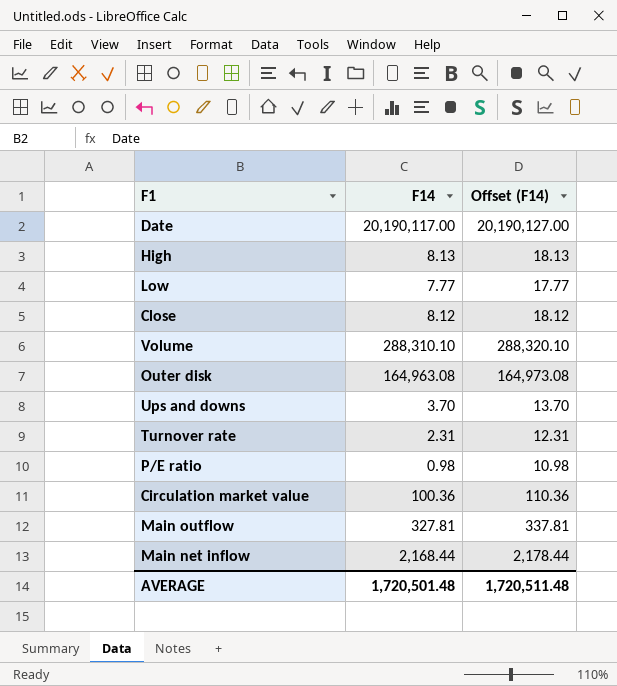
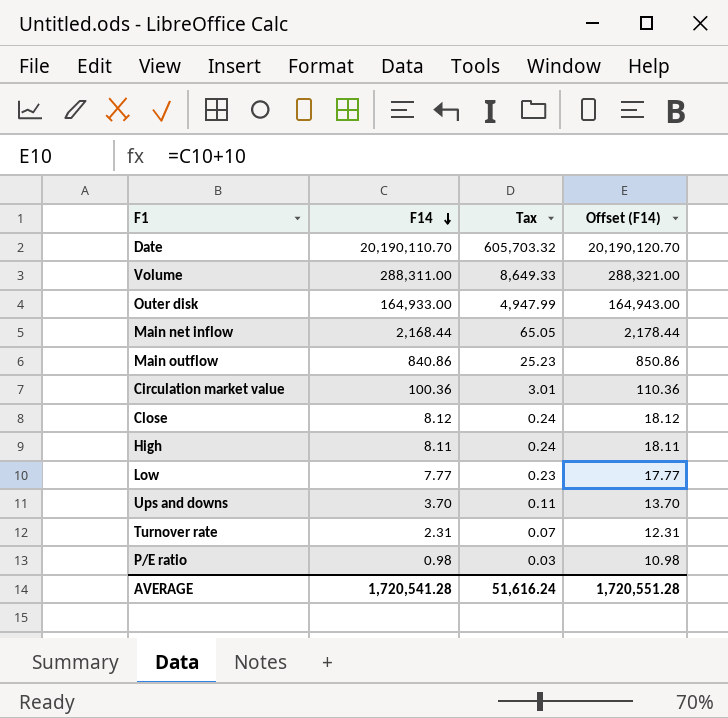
row order: none -> F14 descending
column Tax | formula: none -> [F14] * 0.03
Date | F14: 20,190,117.00 -> 20,190,110.70
Date | Offset (F14): 20,190,127.00 -> 20,190,120.70
Volume | F14: 288,310.10 -> 288,311.00
Volume | Offset (F14): 288,320.10 -> 288,321.00
Outer disk | F14: 164,963.08 -> 164,933.00
Outer disk | Offset (F14): 164,973.08 -> 164,943.00
Main outflow | F14: 327.81 -> 840.86
Main outflow | Offset (F14): 337.81 -> 850.86
High | F14: 8.13 -> 8.11
High | Offset (F14): 18.13 -> 18.11
AVERAGE | F14: 1,720,501.48 -> 1,720,541.28
AVERAGE | Offset (F14): 1,720,511.48 -> 1,720,551.28

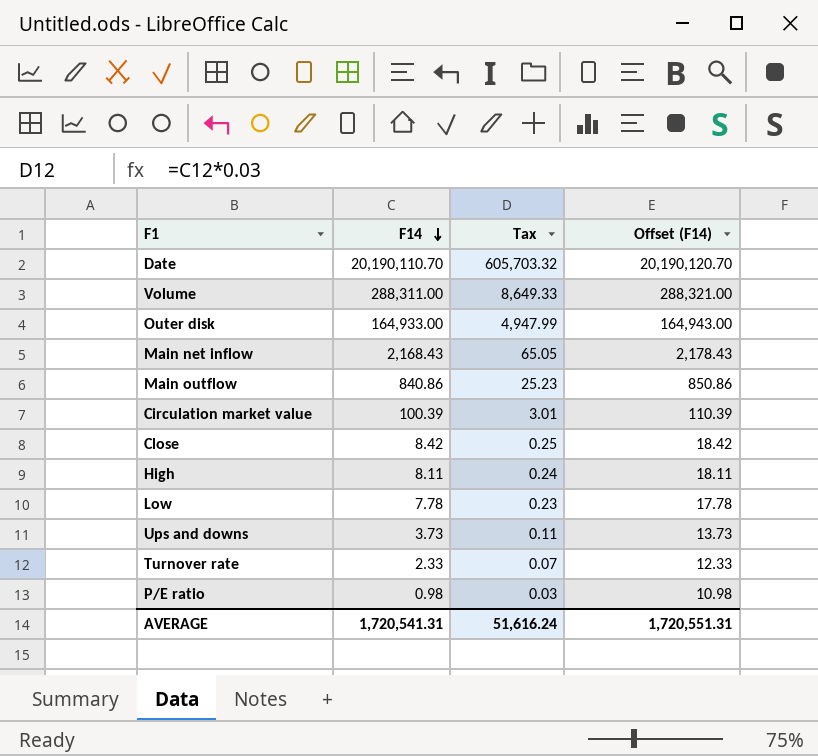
Main net inflow | F14: 2,168.44 -> 2,168.43
Main net inflow | Offset (F14): 2,178.44 -> 2,178.43
Circulation market value | F14: 100.36 -> 100.39
Circulation market value | Offset (F14): 110.36 -> 110.39
Close | F14: 8.12 -> 8.42
Close | Tax: 0.24 -> 0.25
Close | Offset (F14): 18.12 -> 18.42
Low | F14: 7.77 -> 7.78
Low | Offset (F14): 17.77 -> 17.78
Ups and downs | F14: 3.70 -> 3.73
Ups and downs | Offset (F14): 13.70 -> 13.73
Turnover rate | F14: 2.31 -> 2.33
Turnover rate | Offset (F14): 12.31 -> 12.33
AVERAGE | F14: 1,720,541.28 -> 1,720,541.31
AVERAGE | Offset (F14): 1,720,551.28 -> 1,720,551.31

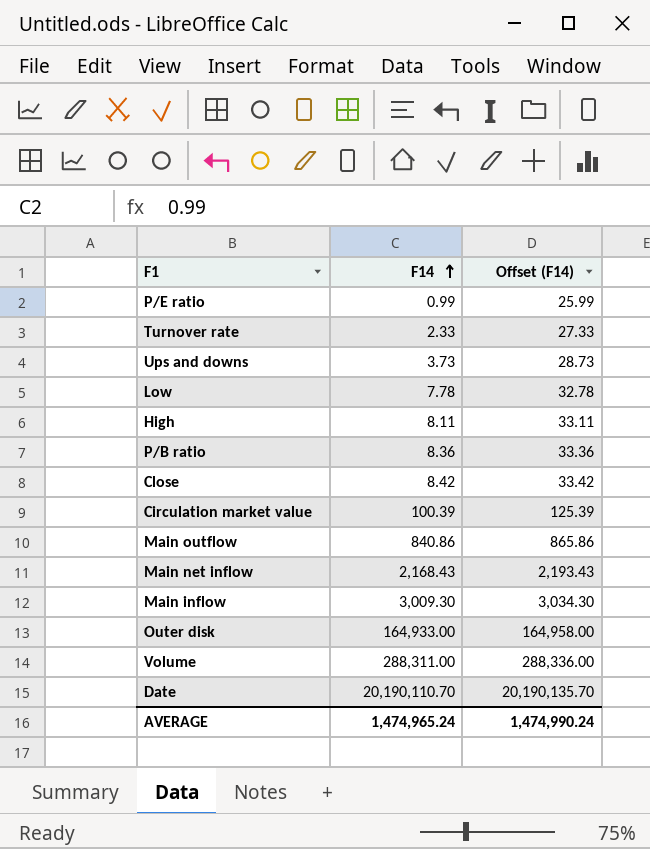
row order: F14 descending -> F14 ascending
column Tax | formula: [F14] * 0.03 -> none
column Offset (F14) | formula: [F14] + 10 -> [F14] + 25
P/E ratio | F14: 0.98 -> 0.99
row P/B ratio: none -> 8.36 | 33.36
row Main inflow: none -> 3,009.30 | 3,034.30
AVERAGE | F14: 1,720,541.31 -> 1,474,965.24
AVERAGE | Offset (F14): 1,720,551.31 -> 1,474,990.24

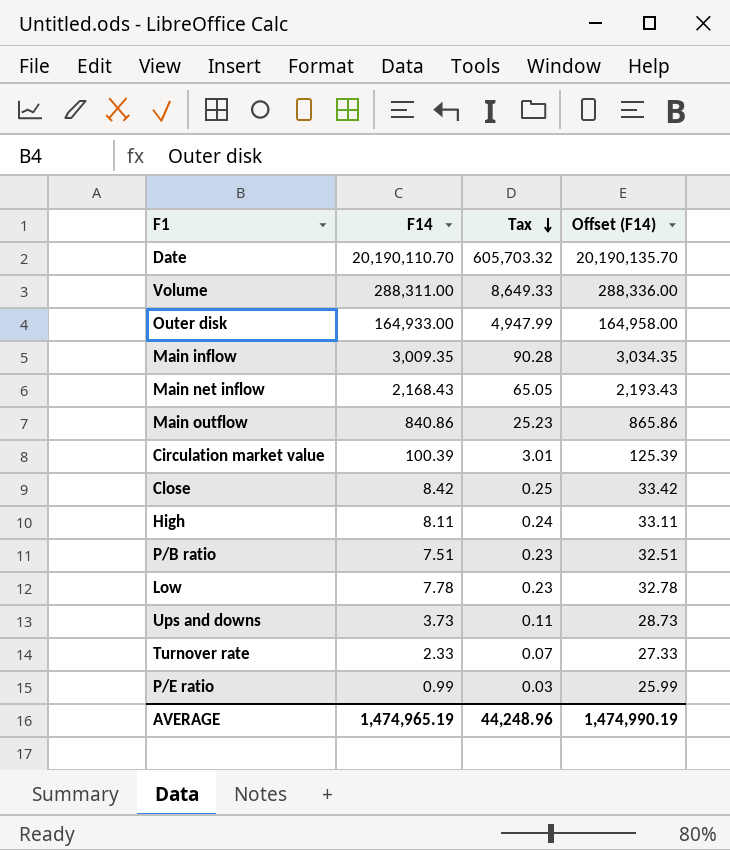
row order: F14 ascending -> Tax descending
column Tax | formula: none -> [F14] * 0.03
Main inflow | F14: 3,009.30 -> 3,009.35
Main inflow | Offset (F14): 3,034.30 -> 3,034.35
P/B ratio | F14: 8.36 -> 7.51
P/B ratio | Offset (F14): 33.36 -> 32.51
AVERAGE | F14: 1,474,965.24 -> 1,474,965.19
AVERAGE | Offset (F14): 1,474,990.24 -> 1,474,990.19

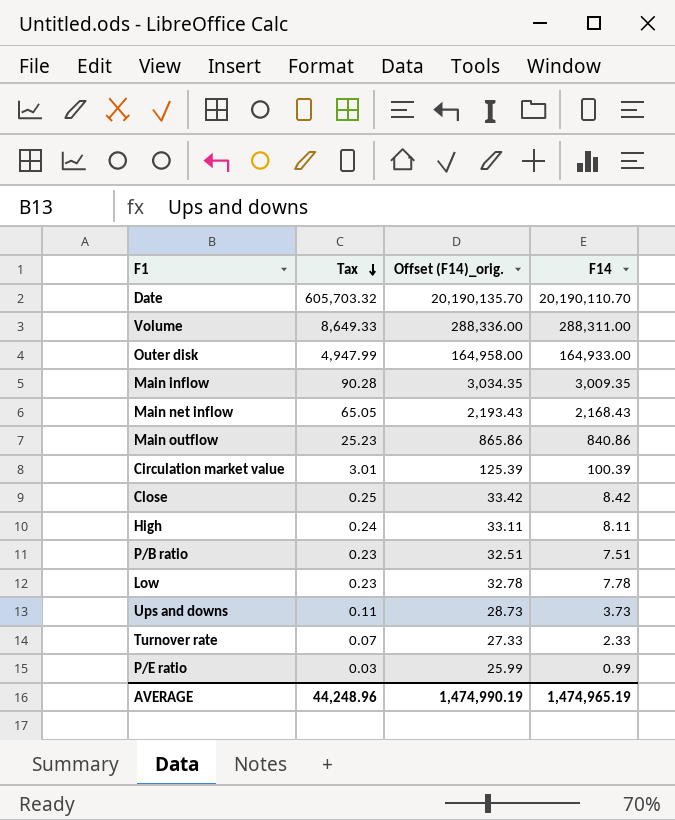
column name: Offset (F14) -> Offset (F14)_orig.
column F14 | position: 2 -> 4

